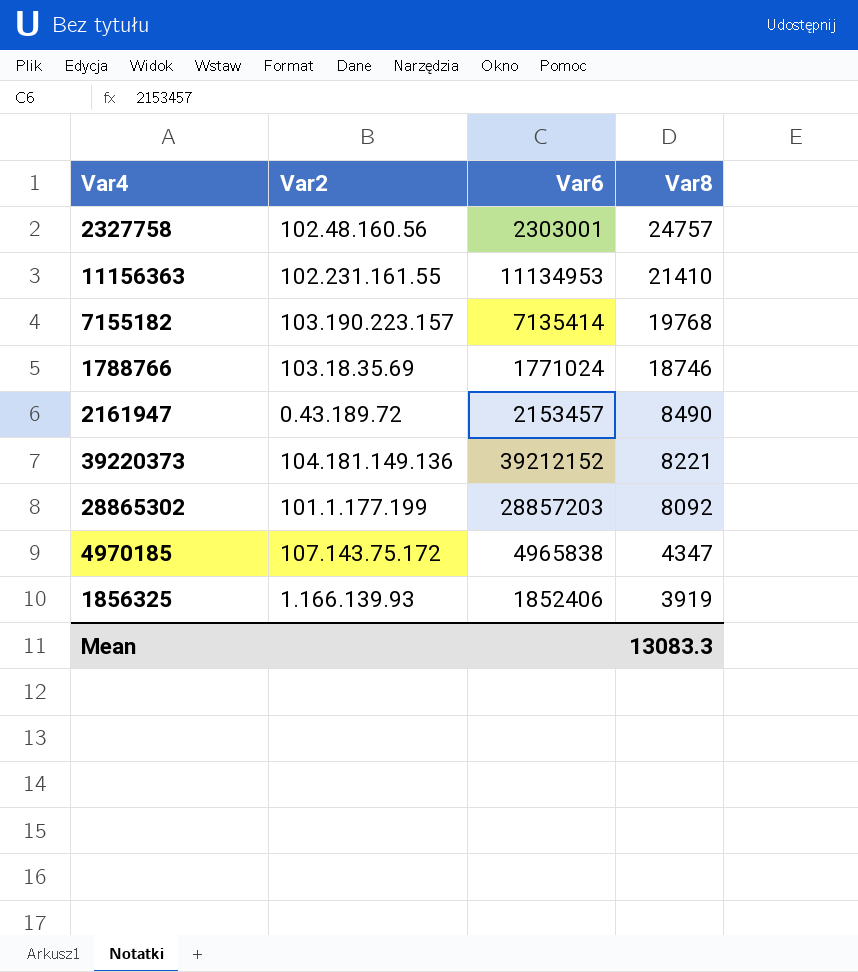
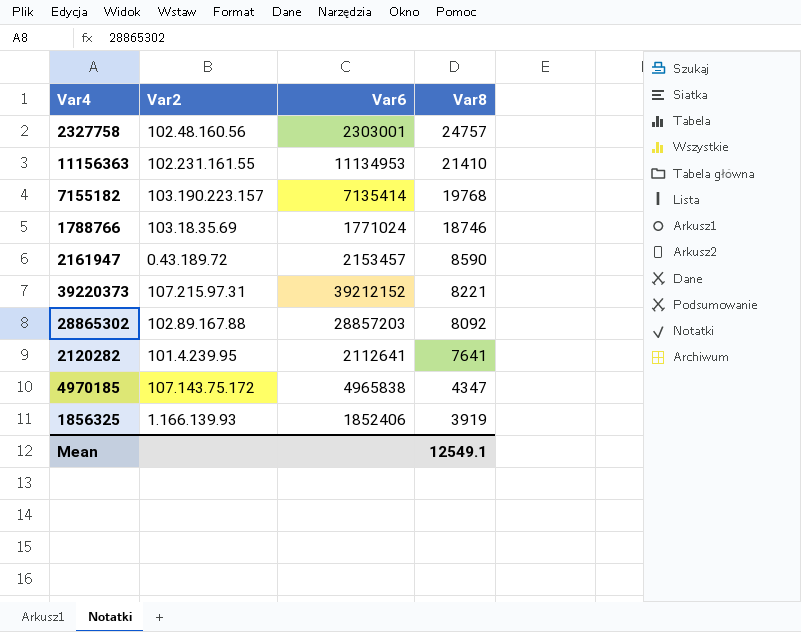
2161947 | Var8: 8490 -> 8590
39220373 | Var2: 104.181.149.136 -> 107.215.97.31
28865302 | Var2: 101.1.177.199 -> 102.89.167.88
row 2120282: none -> 101.4.239.95 | 2112641 | 7641
Mean | Var8: 13083.3 -> 12549.1

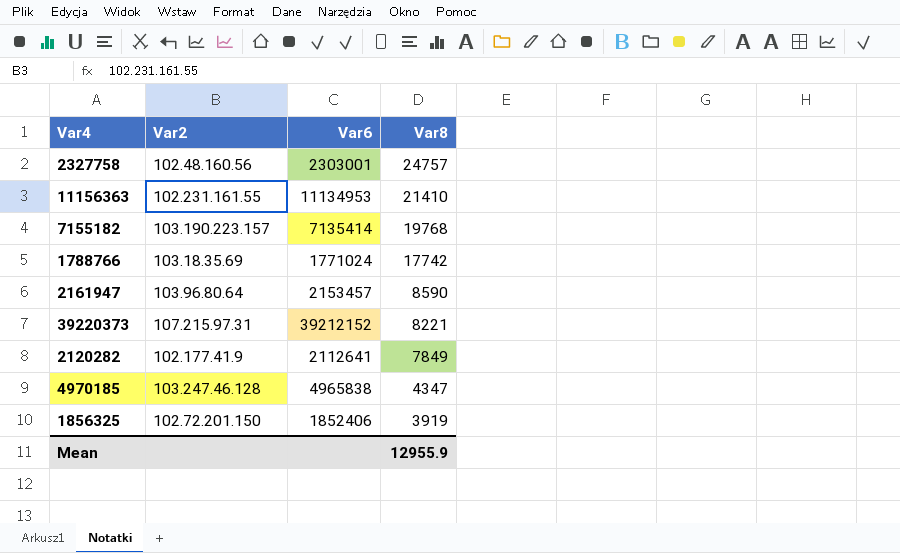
row 28865302: 102.89.167.88 | 28857203 | 8092 -> none
1788766 | Var8: 18746 -> 17742
2161947 | Var2: 0.43.189.72 -> 103.96.80.64
2120282 | Var2: 101.4.239.95 -> 102.177.41.9
2120282 | Var8: 7641 -> 7849
4970185 | Var2: 107.143.75.172 -> 103.247.46.128
1856325 | Var2: 1.166.139.93 -> 102.72.201.150
Mean | Var8: 12549.1 -> 12955.9

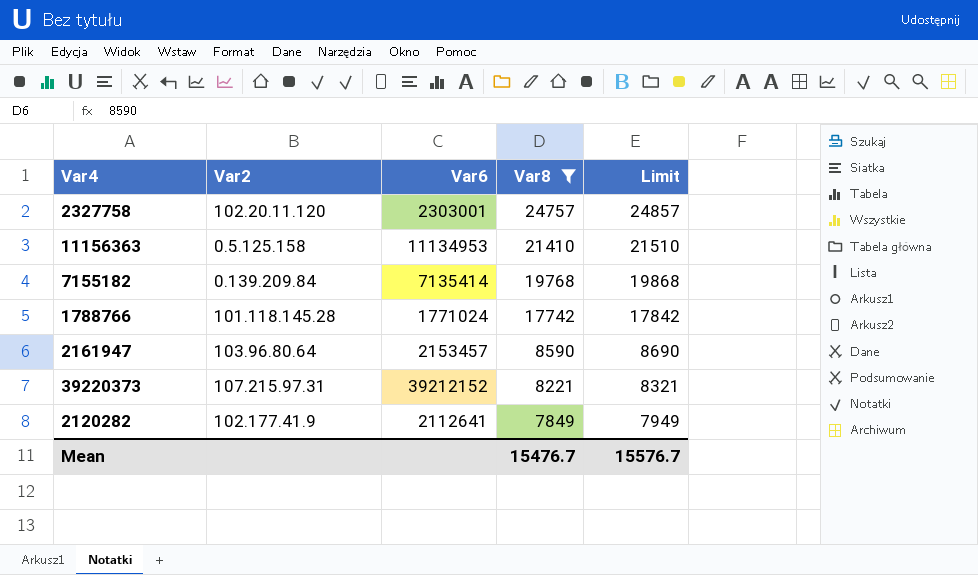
filter: none -> Var8 >= 7849
column Limit | formula: none -> [Var8] + 100
2327758 | Var2: 102.48.160.56 -> 102.20.11.120
11156363 | Var2: 102.231.161.55 -> 0.5.125.158
7155182 | Var2: 103.190.223.157 -> 0.139.209.84
1788766 | Var2: 103.18.35.69 -> 101.118.145.28
Mean | Var8: 12955.9 -> 15476.7

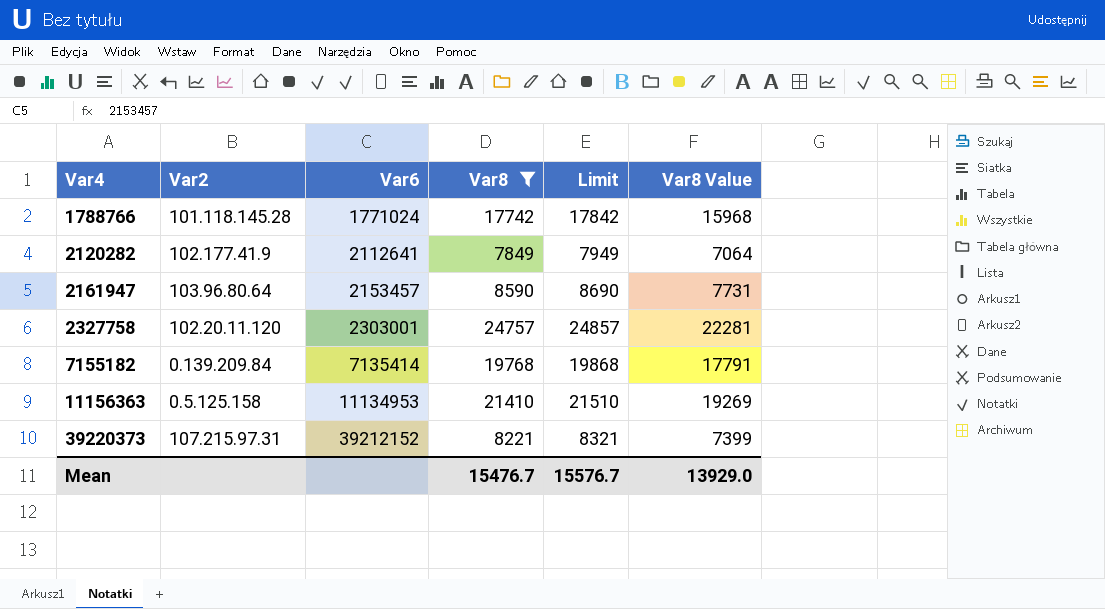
row order: Var8 descending -> Var4 ascending
column Var8 Value | formula: none -> [Var8] * 0.9

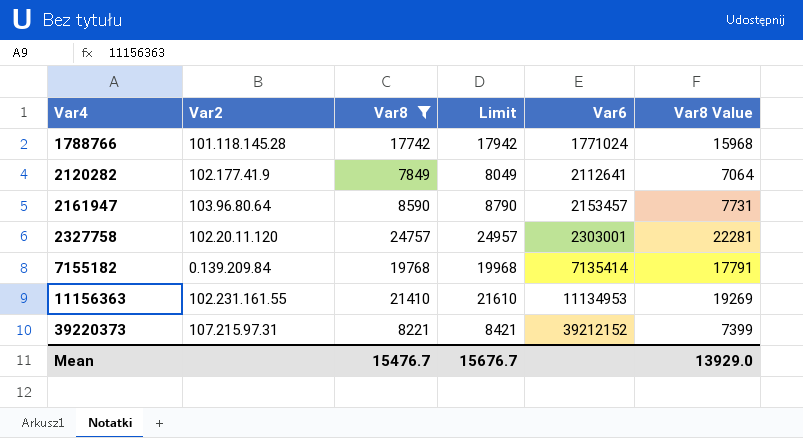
column Limit | formula: [Var8] + 100 -> [Var8] + 200
column Var6 | position: 3 -> 5
11156363 | Var2: 0.5.125.158 -> 102.231.161.55
Mean | Limit: 15576.7 -> 15676.7

